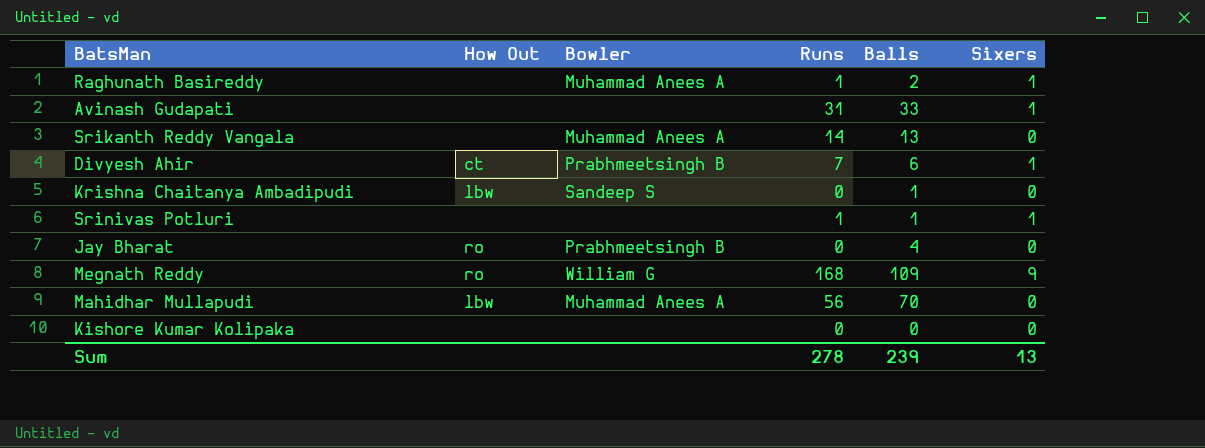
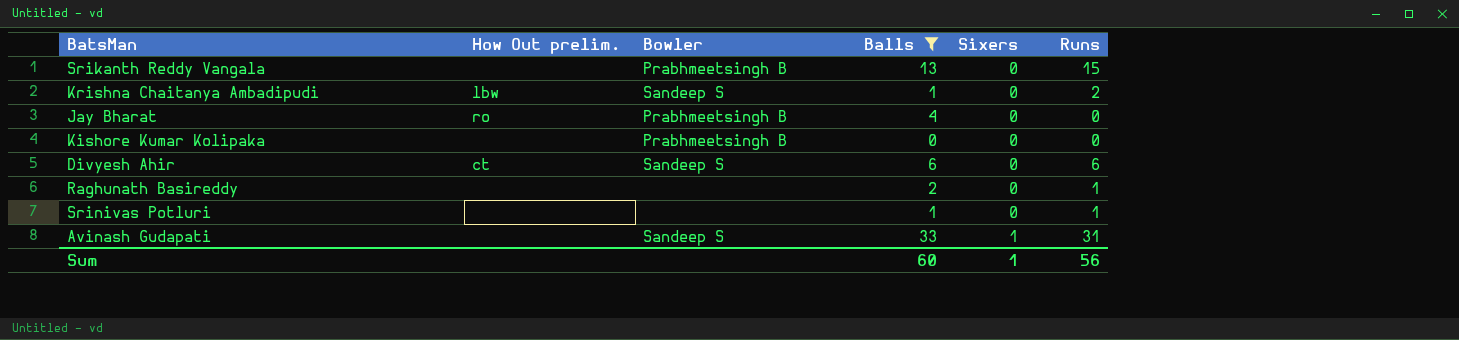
filter: none -> Balls <= 33
row order: none -> Sixers ascending
column name: How Out -> How Out prelim.
column Runs | position: 4 -> 6
Srikanth Reddy Vangala | Bowler: Muhammad Anees A -> Prabhmeetsingh B
Srikanth Reddy Vangala | Runs: 14 -> 15
Krishna Chaitanya Ambadipudi | Runs: 0 -> 2
Kishore Kumar Kolipaka | Bowler: none -> Prabhmeetsingh B
Divyesh Ahir | Bowler: Prabhmeetsingh B -> Sandeep S
Divyesh Ahir | Sixers: 1 -> 0
Divyesh Ahir | Runs: 7 -> 6
Raghunath Basireddy | Bowler: Muhammad Anees A -> none
Raghunath Basireddy | Sixers: 1 -> 0
Srinivas Potluri | Sixers: 1 -> 0
Avinash Gudapati | Bowler: none -> Sandeep S
Sum | Balls: 239 -> 60
Sum | Sixers: 13 -> 1
Sum | Runs: 278 -> 56

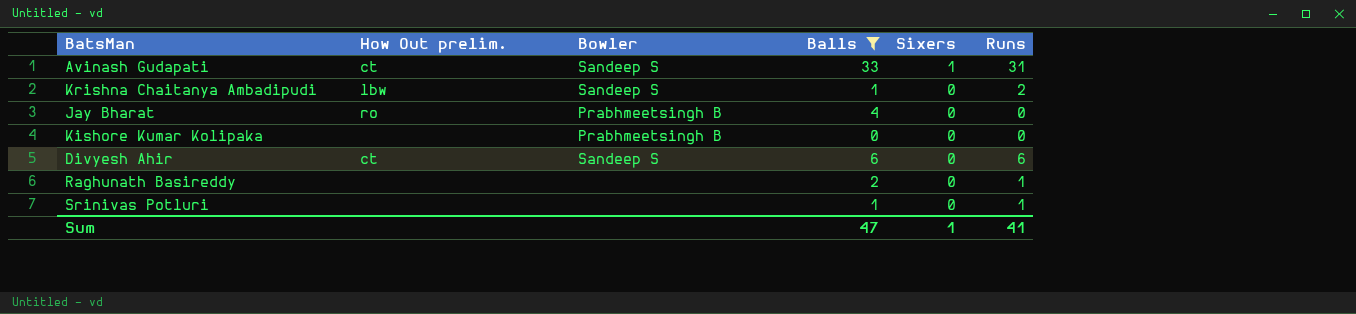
row order: Sixers ascending -> Sixers descending
row Srikanth Reddy Vangala: none | Prabhmeetsingh B | 13 | 0 | 15 -> none
Avinash Gudapati | How Out prelim.: none -> ct
Sum | Balls: 60 -> 47
Sum | Runs: 56 -> 41

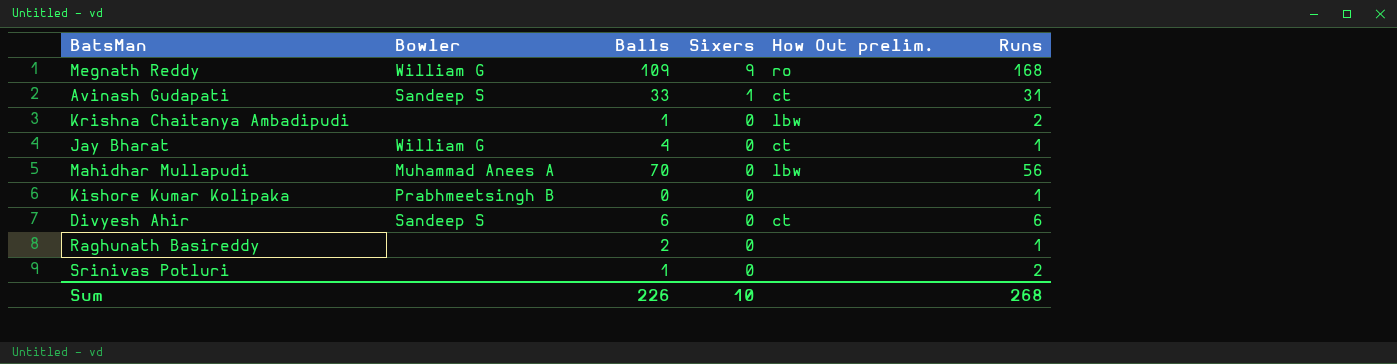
filter: Balls <= 33 -> none
column How Out prelim. | position: 2 -> 5
Krishna Chaitanya Ambadipudi | Bowler: Sandeep S -> none
Jay Bharat | Bowler: Prabhmeetsingh B -> William G
Jay Bharat | How Out prelim.: ro -> ct
Jay Bharat | Runs: 0 -> 1
Kishore Kumar Kolipaka | Runs: 0 -> 1
Srinivas Potluri | Runs: 1 -> 2
Sum | Balls: 47 -> 226
Sum | Sixers: 1 -> 10
Sum | Runs: 41 -> 268

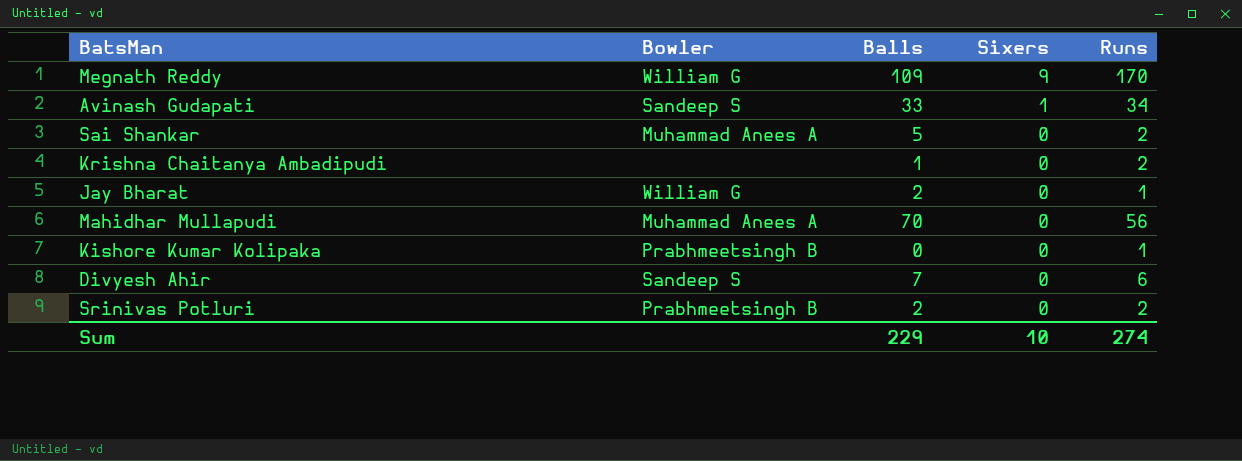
column How Out prelim. | position: 5 -> none
row Raghunath Basireddy: none | 2 | 0 | none | 1 -> none
Megnath Reddy | Runs: 168 -> 170
Avinash Gudapati | Runs: 31 -> 34
row Sai Shankar: none -> Muhammad Anees A | 5 | 0 | 2
Jay Bharat | Balls: 4 -> 2
Divyesh Ahir | Balls: 6 -> 7
Srinivas Potluri | Bowler: none -> Prabhmeetsingh B
Srinivas Potluri | Balls: 1 -> 2
Sum | Balls: 226 -> 229
Sum | Runs: 268 -> 274

